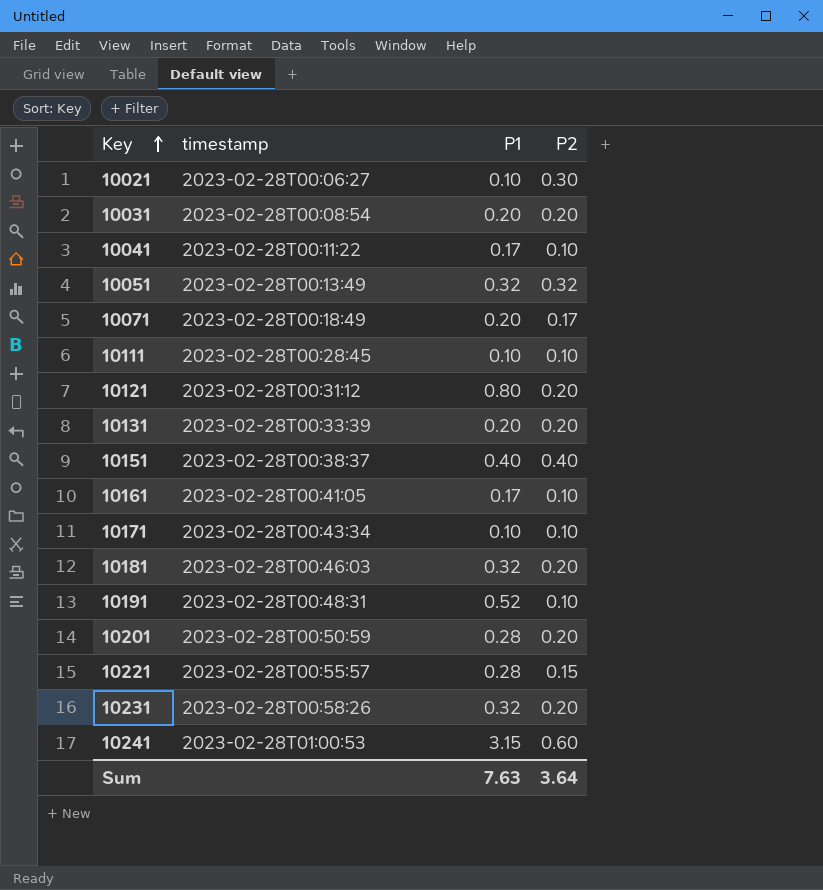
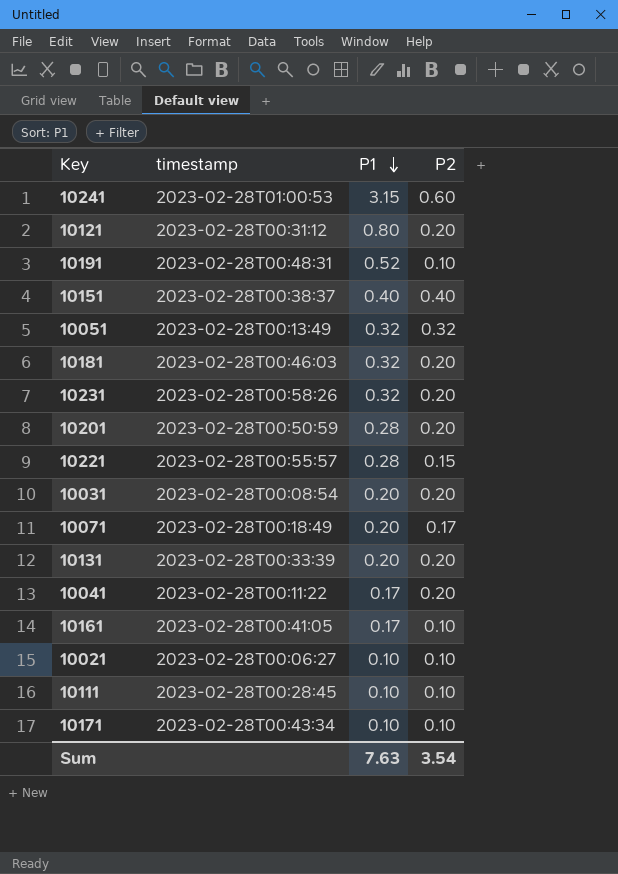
row order: Key ascending -> P1 descending
10041 | P2: 0.10 -> 0.20
10021 | P2: 0.30 -> 0.10
Sum | P2: 3.64 -> 3.54

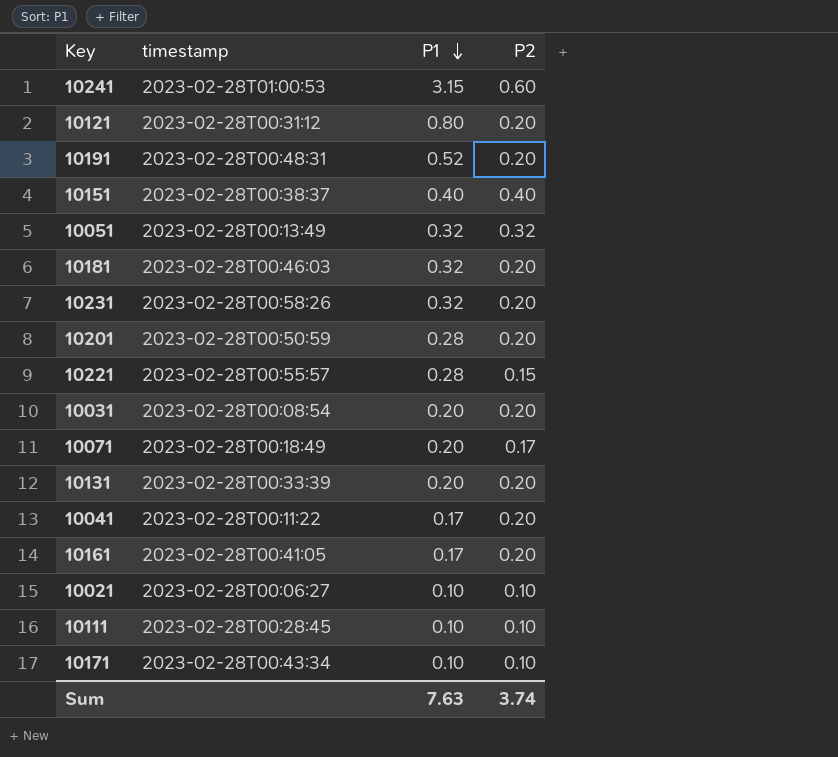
10191 | P2: 0.10 -> 0.20
10161 | P2: 0.10 -> 0.20
Sum | P2: 3.54 -> 3.74

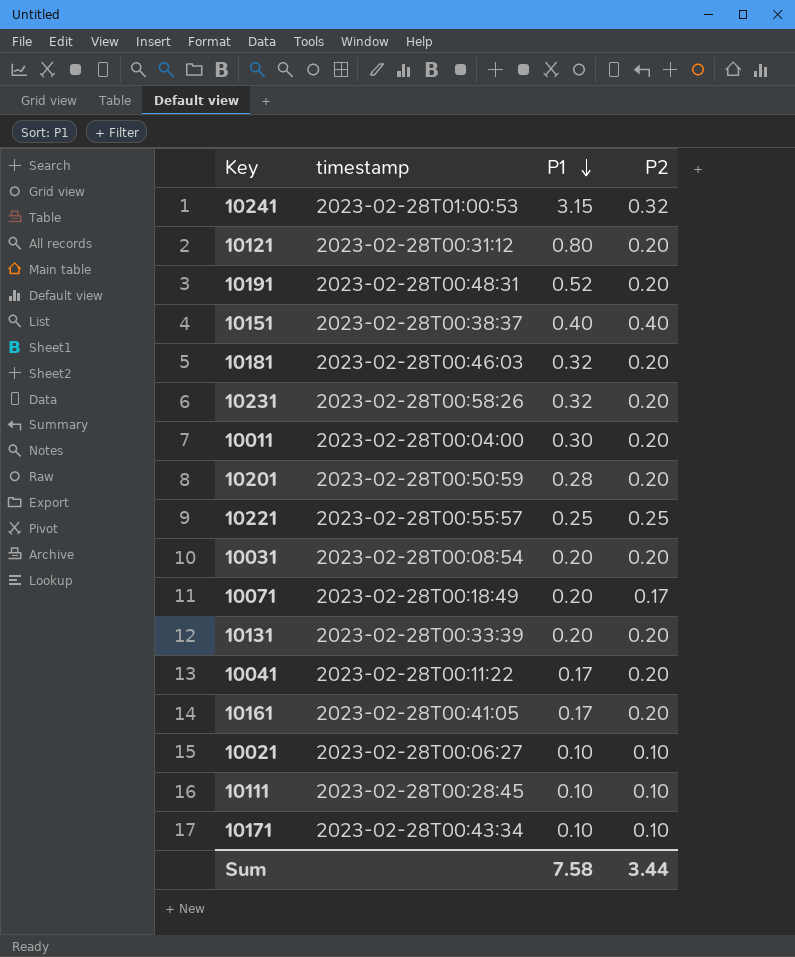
row 10051: 2023-02-28T00:13:49 | 0.32 | 0.32 -> none
10241 | P2: 0.60 -> 0.32
row 10011: none -> 2023-02-28T00:04:00 | 0.30 | 0.20
10221 | P1: 0.28 -> 0.25
10221 | P2: 0.15 -> 0.25
Sum | P1: 7.63 -> 7.58
Sum | P2: 3.74 -> 3.44

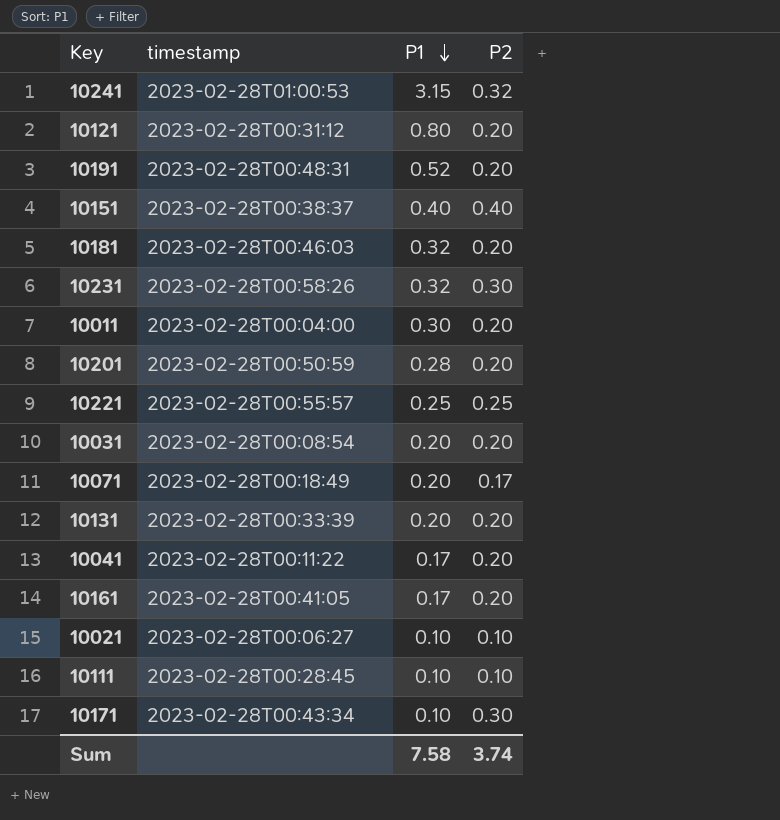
10231 | P2: 0.20 -> 0.30
10171 | P2: 0.10 -> 0.30
Sum | P2: 3.44 -> 3.74

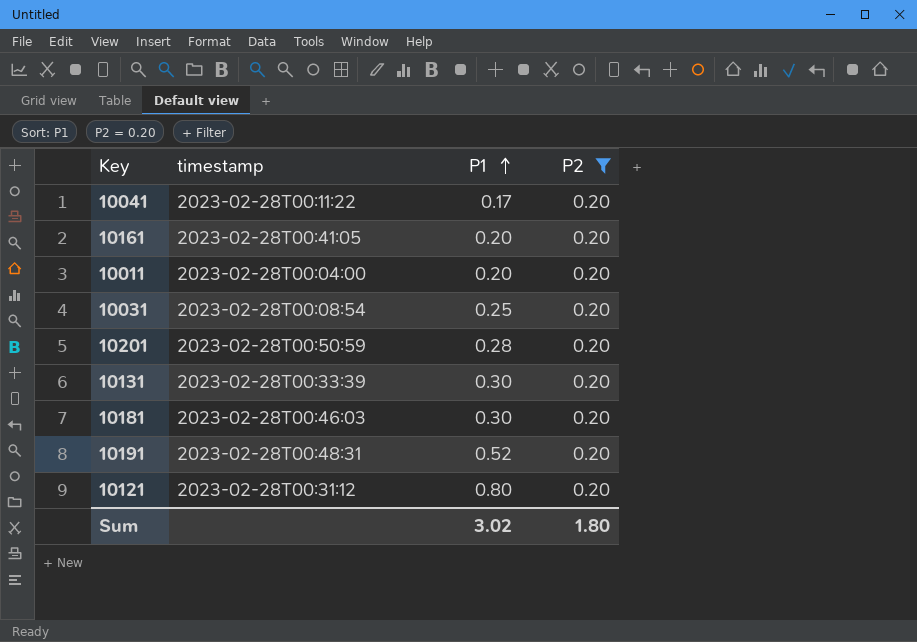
filter: none -> P2 = 0.20
row order: P1 descending -> P1 ascending
10161 | P1: 0.17 -> 0.20
10011 | P1: 0.30 -> 0.20
10031 | P1: 0.20 -> 0.25
10131 | P1: 0.20 -> 0.30
10181 | P1: 0.32 -> 0.30
Sum | P1: 7.58 -> 3.02
Sum | P2: 3.74 -> 1.80

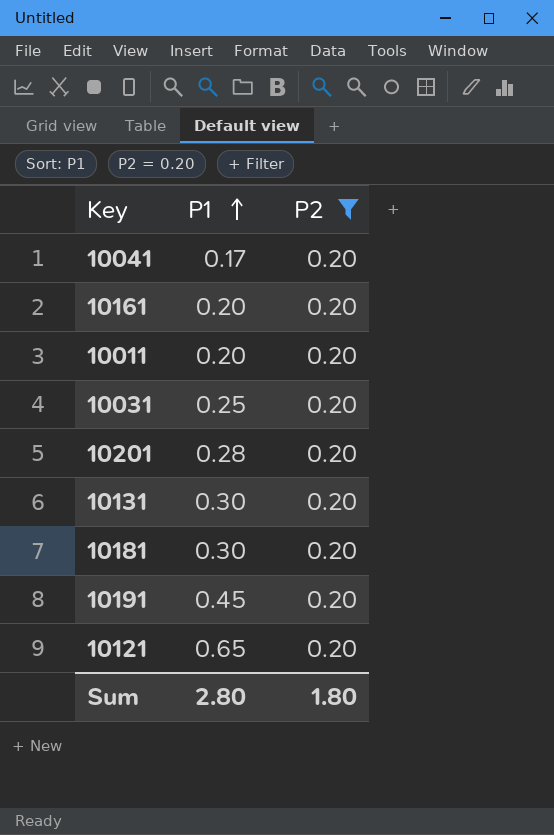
column timestamp | position: 2 -> none
10191 | P1: 0.52 -> 0.45
10121 | P1: 0.80 -> 0.65
Sum | P1: 3.02 -> 2.80

